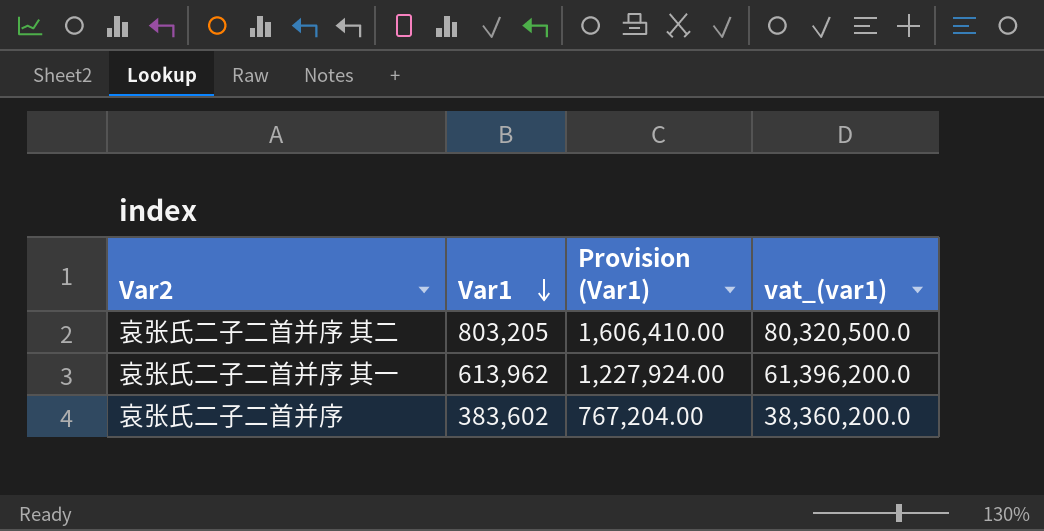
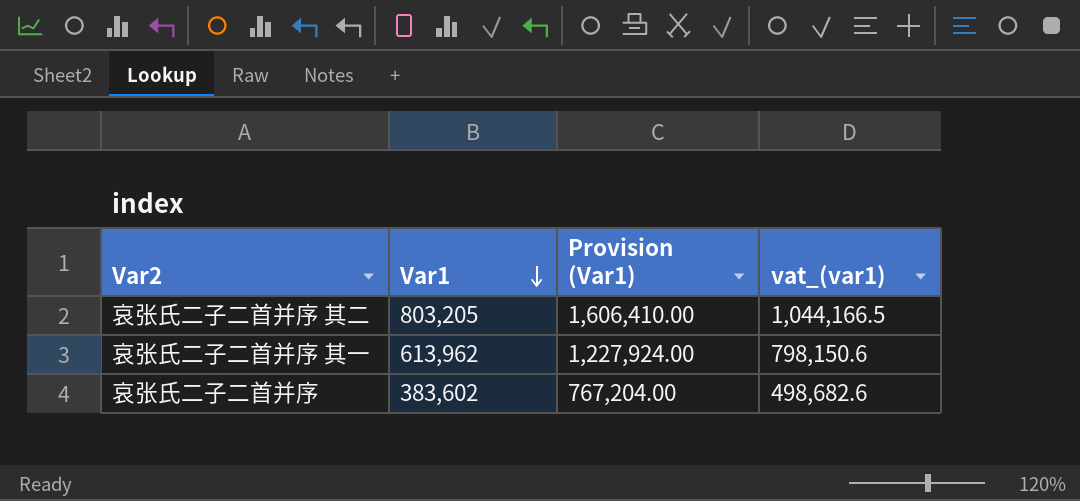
column vat_(var1) | formula: [Var1] * 100 -> [Var1] * 1.3

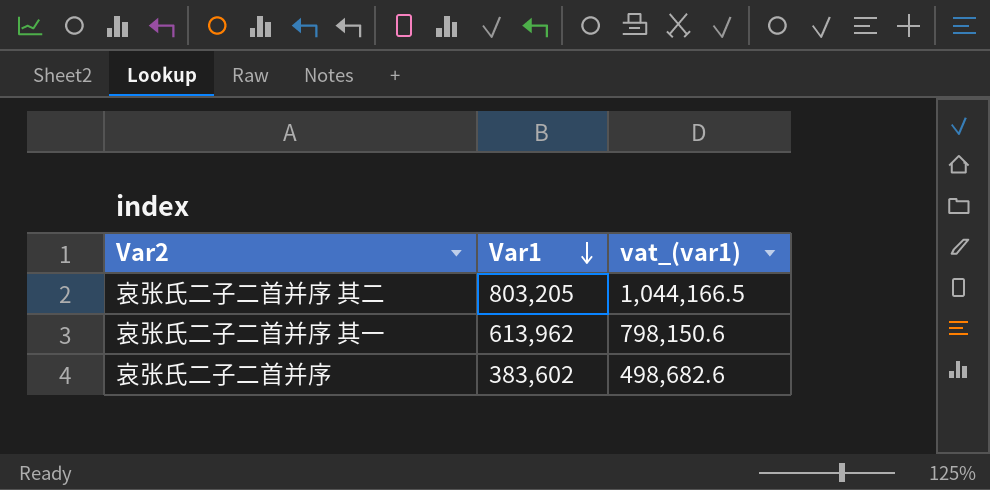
column Provision (Var1) | formula: [Var1] * 2 -> none

